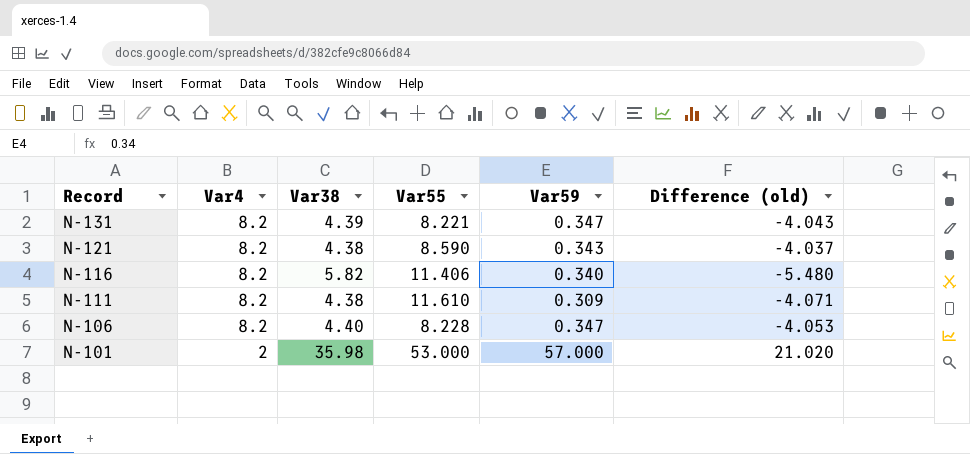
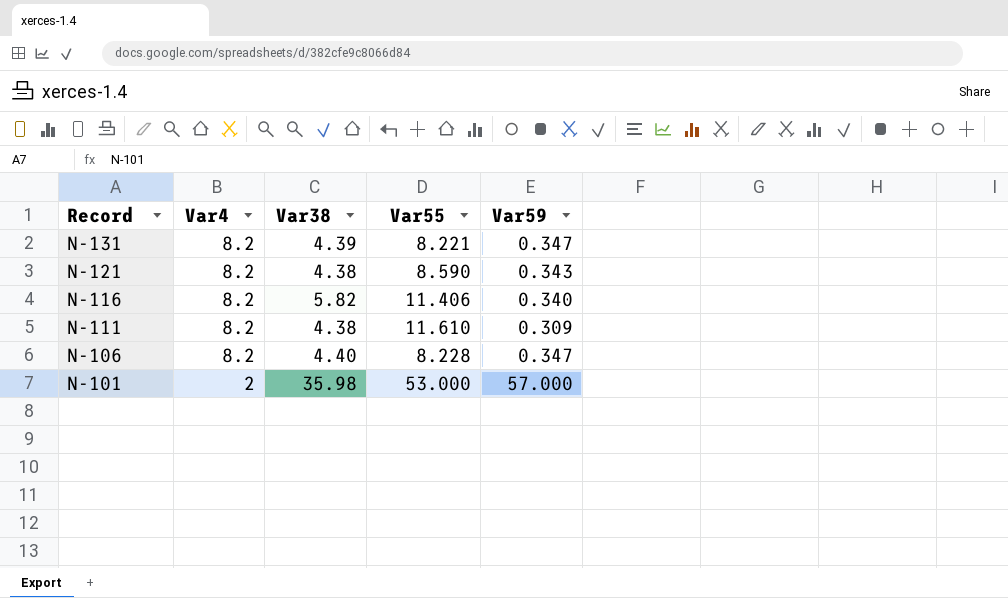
column Difference (old) | formula: [Var59] - [Var38] -> none

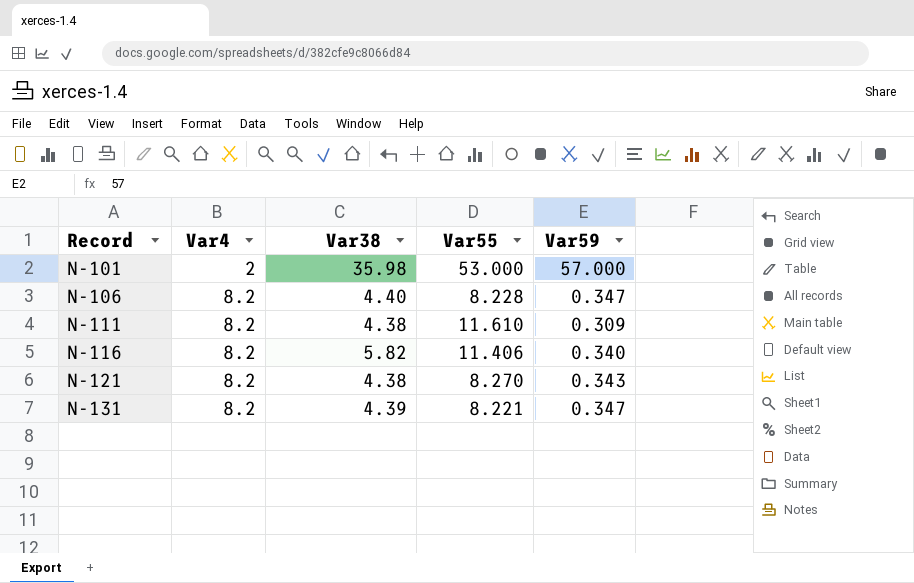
row order: Record descending -> Record ascending
N-121 | Var55: 8.590 -> 8.270

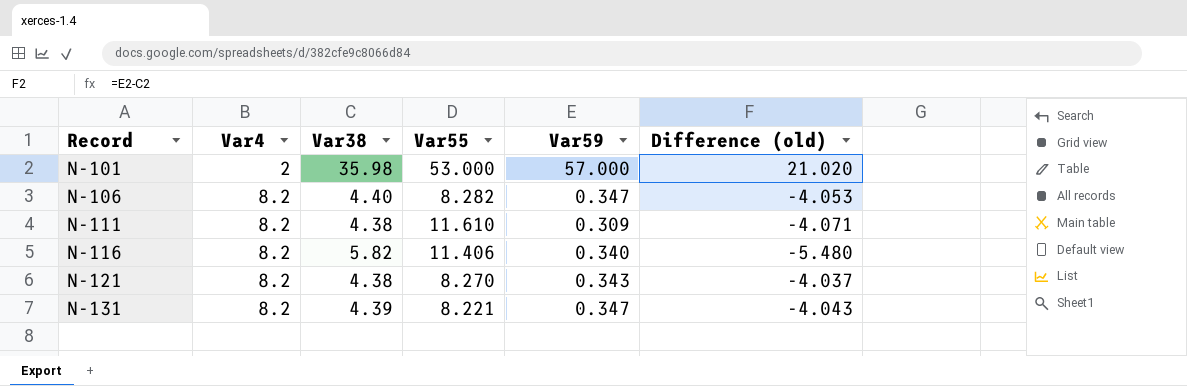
column Difference (old) | formula: none -> [Var59] - [Var38]
N-106 | Var55: 8.228 -> 8.282

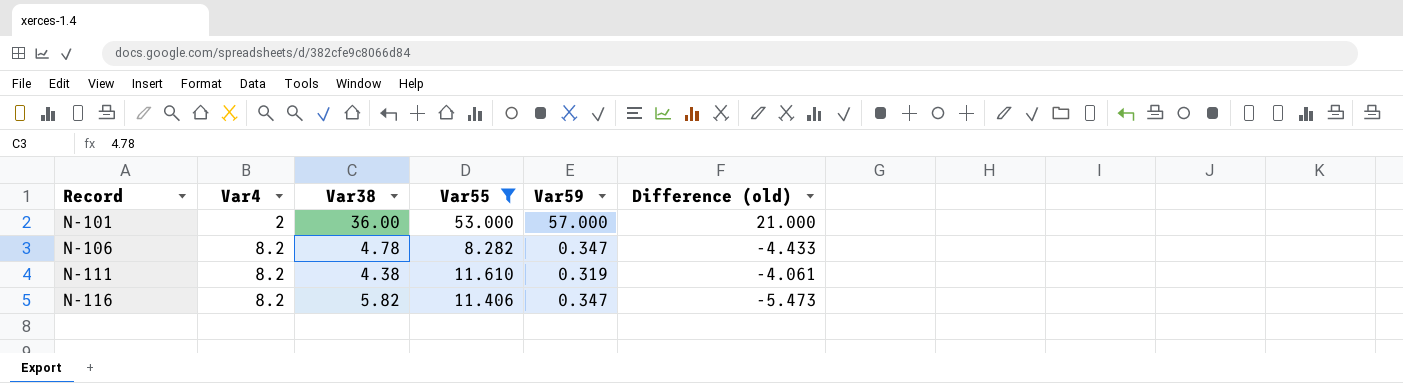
filter: none -> Var55 >= 8.282
N-101 | Var38: 35.98 -> 36.00
N-101 | Difference (old): 21.020 -> 21.000
N-106 | Var38: 4.40 -> 4.78
N-106 | Difference (old): -4.053 -> -4.433
N-111 | Var59: 0.309 -> 0.319
N-111 | Difference (old): -4.071 -> -4.061
N-116 | Var59: 0.340 -> 0.347
N-116 | Difference (old): -5.480 -> -5.473

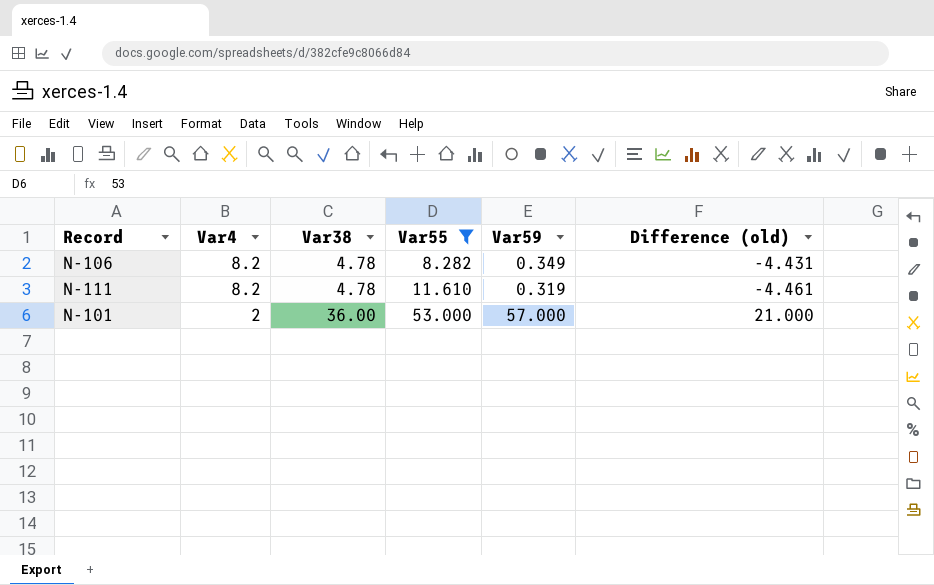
row order: Record ascending -> Var4 descending
row N-116: 8.2 | 5.82 | 11.406 | 0.347 | -5.473 -> none
N-106 | Var59: 0.347 -> 0.349
N-106 | Difference (old): -4.433 -> -4.431
N-111 | Var38: 4.38 -> 4.78
N-111 | Difference (old): -4.061 -> -4.461

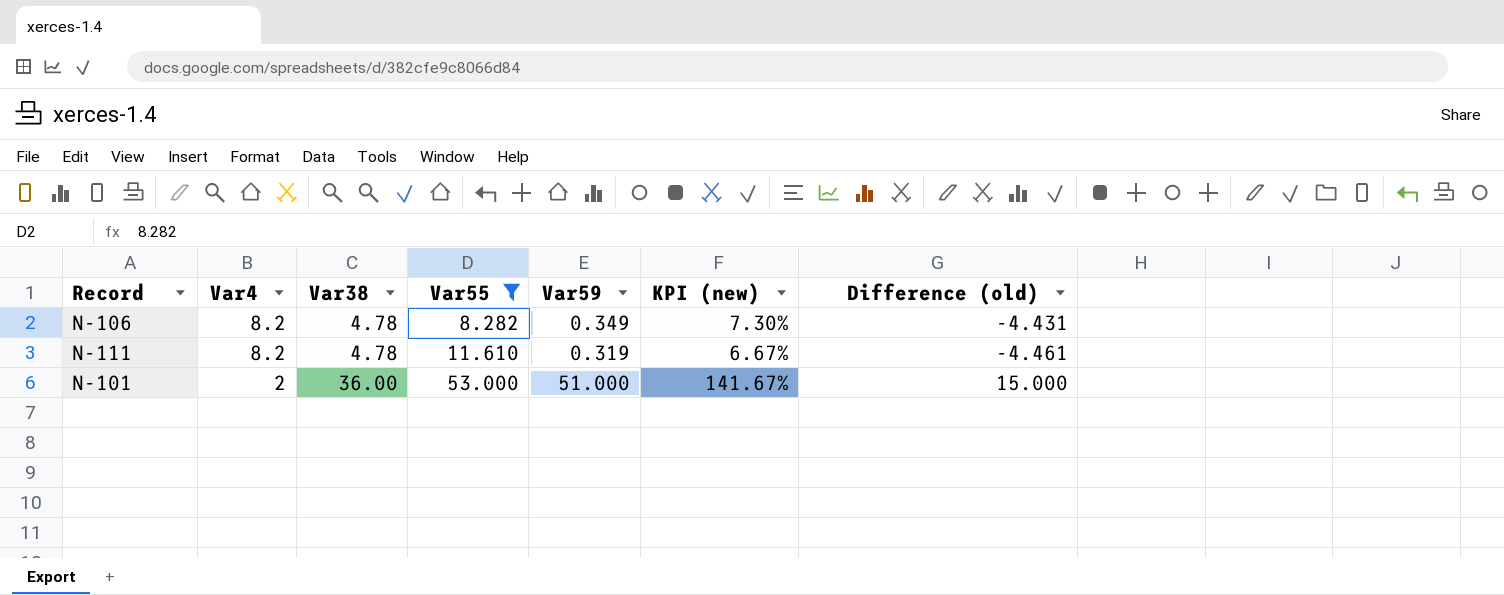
column KPI (new) | formula: none -> [Var59] / [Var38]
N-101 | Var59: 57.000 -> 51.000
N-101 | Difference (old): 21.000 -> 15.000

